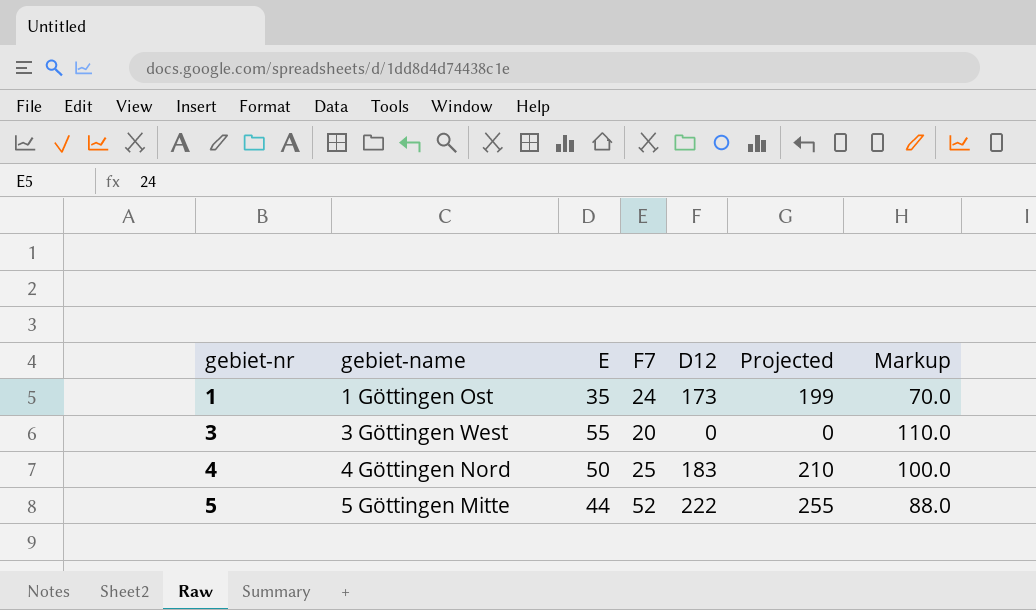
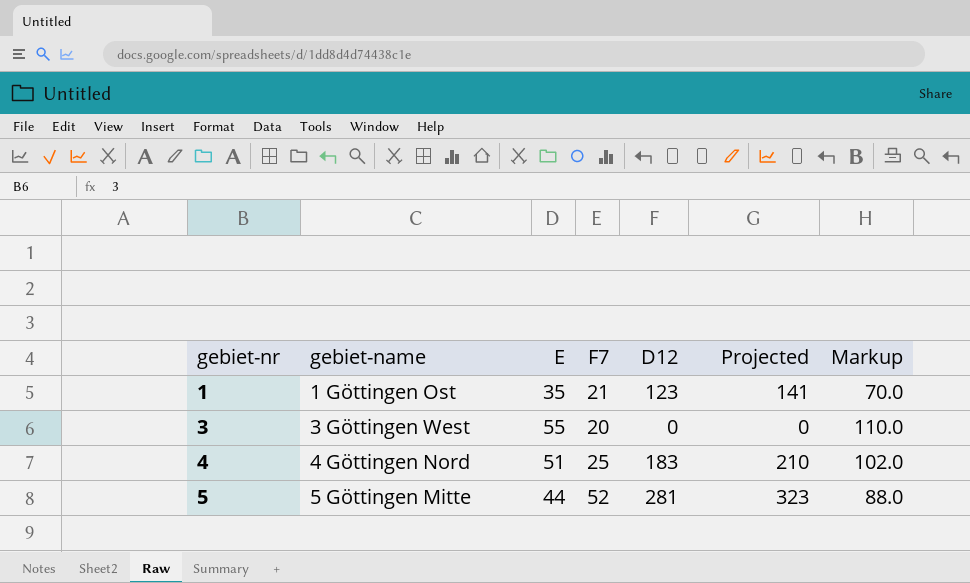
1 | F7: 24 -> 21
1 | D12: 173 -> 123
1 | Projected: 199 -> 141
4 | E: 50 -> 51
4 | Markup: 100.0 -> 102.0
5 | D12: 222 -> 281
5 | Projected: 255 -> 323

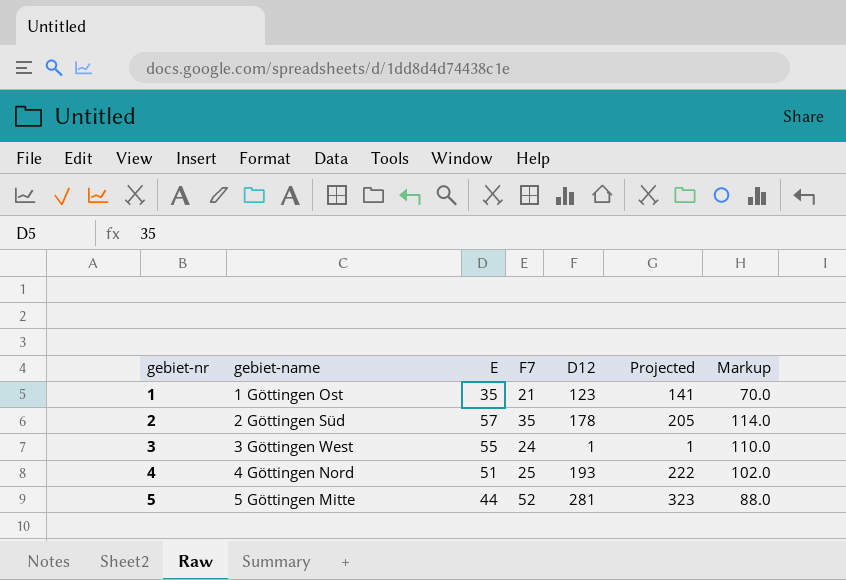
row 2: none -> 2 Göttingen Süd | 57 | 35 | 178 | 205 | 114.0
3 | F7: 20 -> 24
3 | D12: 0 -> 1
3 | Projected: 0 -> 1
4 | D12: 183 -> 193
4 | Projected: 210 -> 222

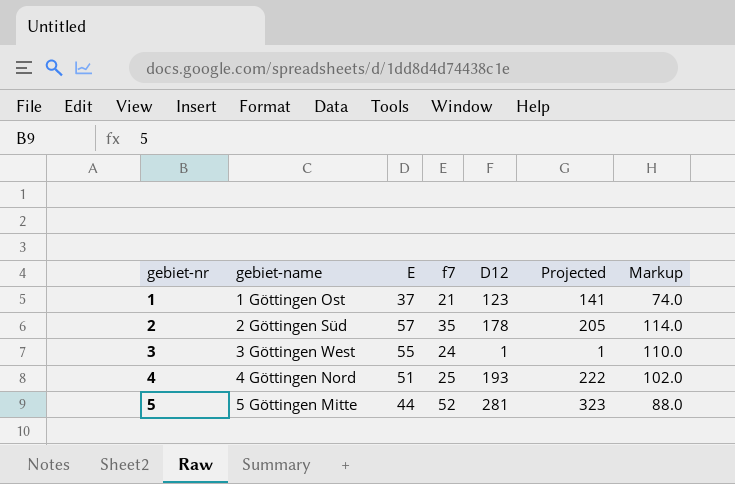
column name: F7 -> f7
1 | E: 35 -> 37
1 | Markup: 70.0 -> 74.0

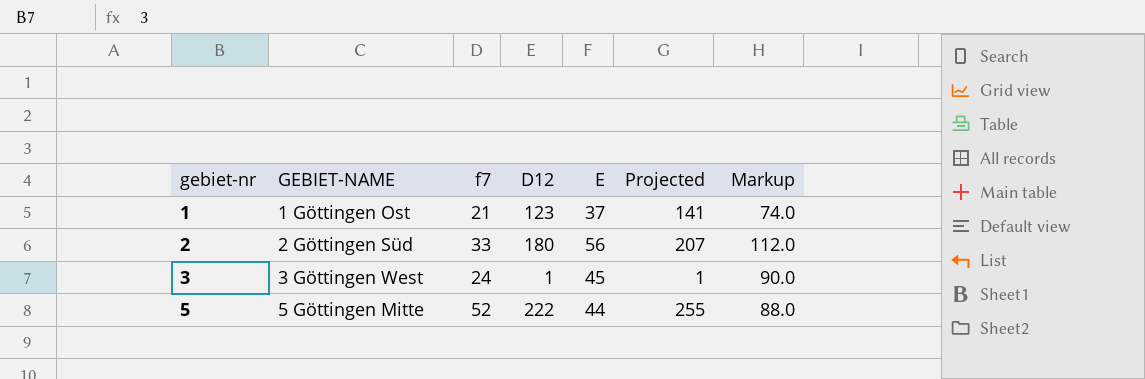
column name: gebiet-name -> GEBIET-NAME
column E | position: 3 -> 5
row 4: 4 Göttingen Nord | 51 | 25 | 193 | 222 | 102.0 -> none
2 | f7: 35 -> 33
2 | D12: 178 -> 180
2 | E: 57 -> 56
2 | Projected: 205 -> 207
2 | Markup: 114.0 -> 112.0
3 | E: 55 -> 45
3 | Markup: 110.0 -> 90.0
5 | D12: 281 -> 222
5 | Projected: 323 -> 255

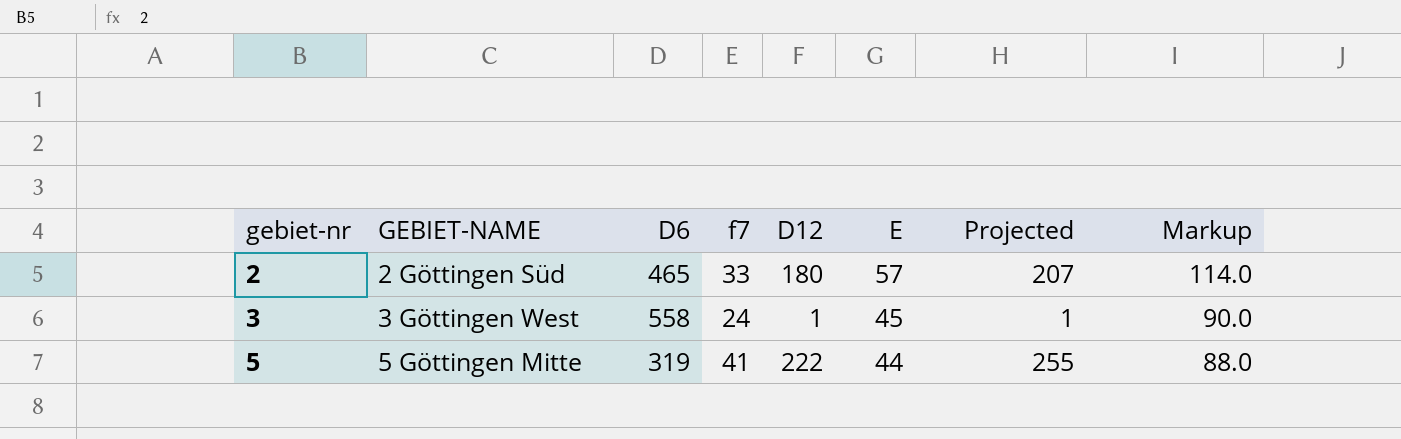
column D6 | position: none -> 3
row 1: 1 Göttingen Ost | 21 | 123 | 37 | 141 | 74.0 -> none
2 | E: 56 -> 57
2 | Markup: 112.0 -> 114.0
5 | f7: 52 -> 41

